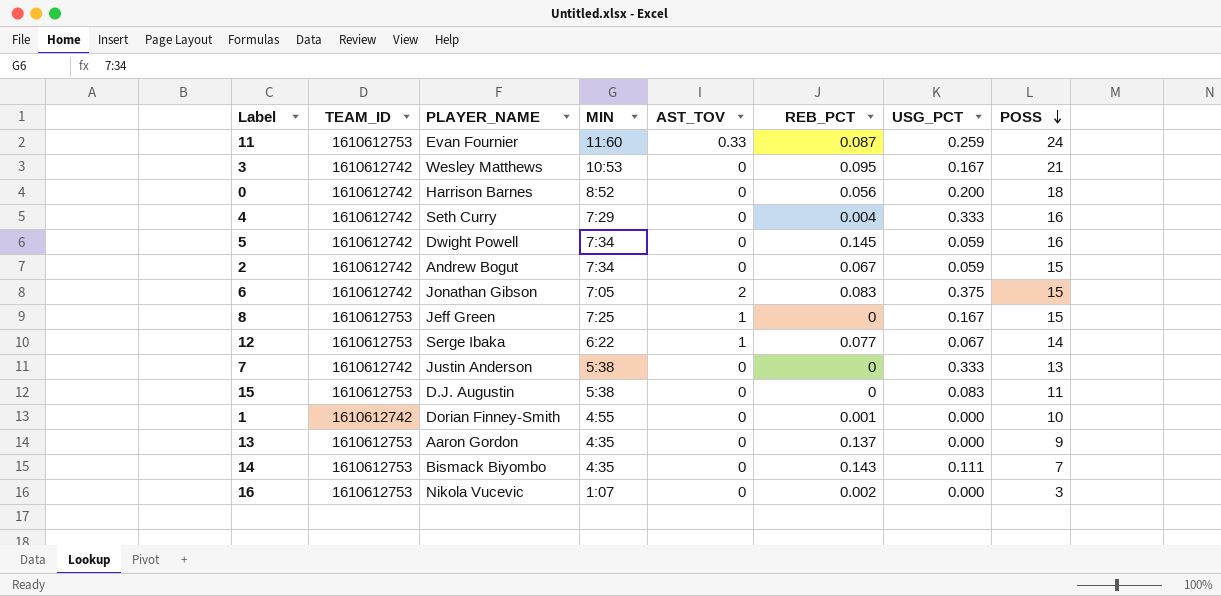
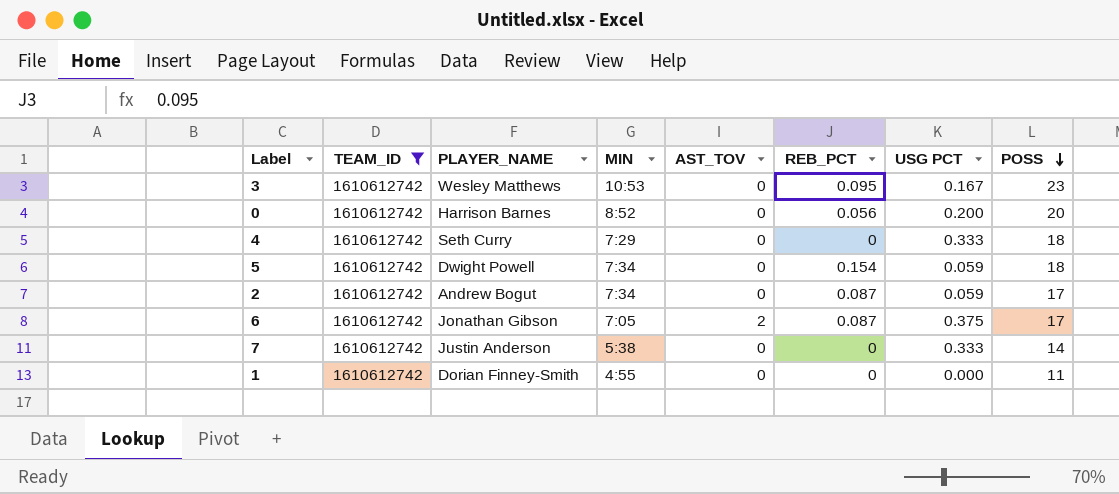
filter: none -> TEAM_ID = 1610612742
column name: USG_PCT -> USG PCT
3 | POSS: 21 -> 23
0 | POSS: 18 -> 20
4 | REB_PCT: 0.004 -> 0
4 | POSS: 16 -> 18
5 | REB_PCT: 0.145 -> 0.154
5 | POSS: 16 -> 18
2 | REB_PCT: 0.067 -> 0.087
2 | POSS: 15 -> 17
6 | REB_PCT: 0.083 -> 0.087
6 | POSS: 15 -> 17
7 | POSS: 13 -> 14
1 | REB_PCT: 0.001 -> 0
1 | POSS: 10 -> 11

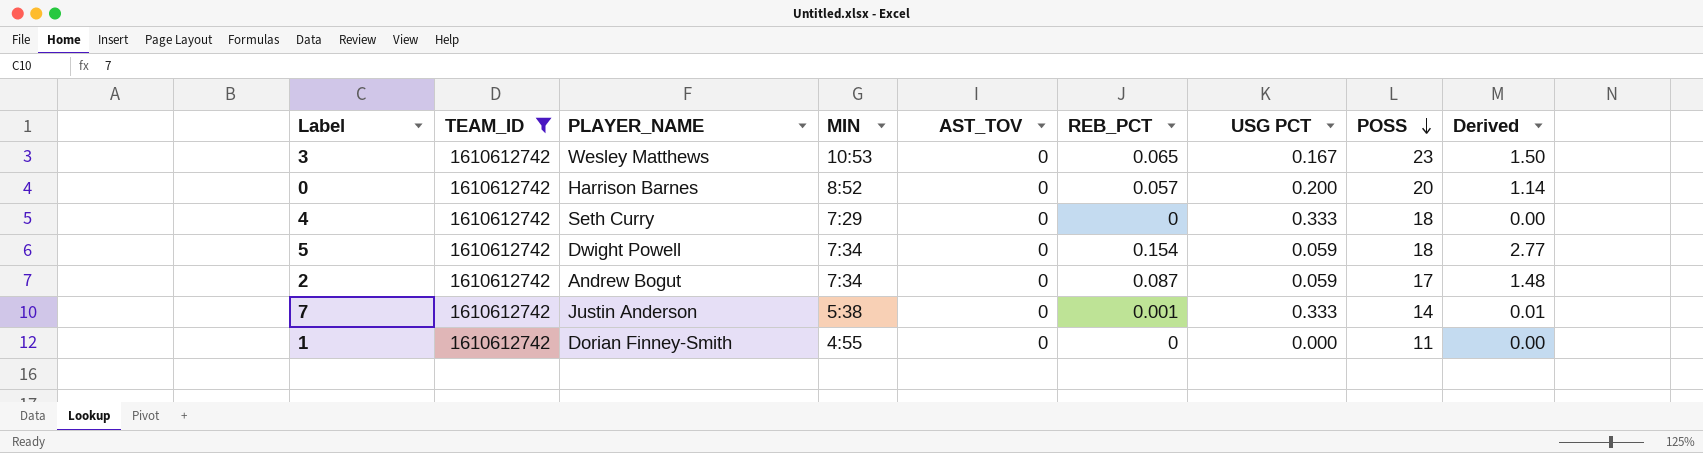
column Derived | formula: none -> [REB_PCT] * [POSS]
row 6: 1610612742 | Jonathan Gibson | 7:05 | 2 | 0.087 | 0.375 | 17 -> none
3 | REB_PCT: 0.095 -> 0.065
0 | REB_PCT: 0.056 -> 0.057
7 | REB_PCT: 0 -> 0.001

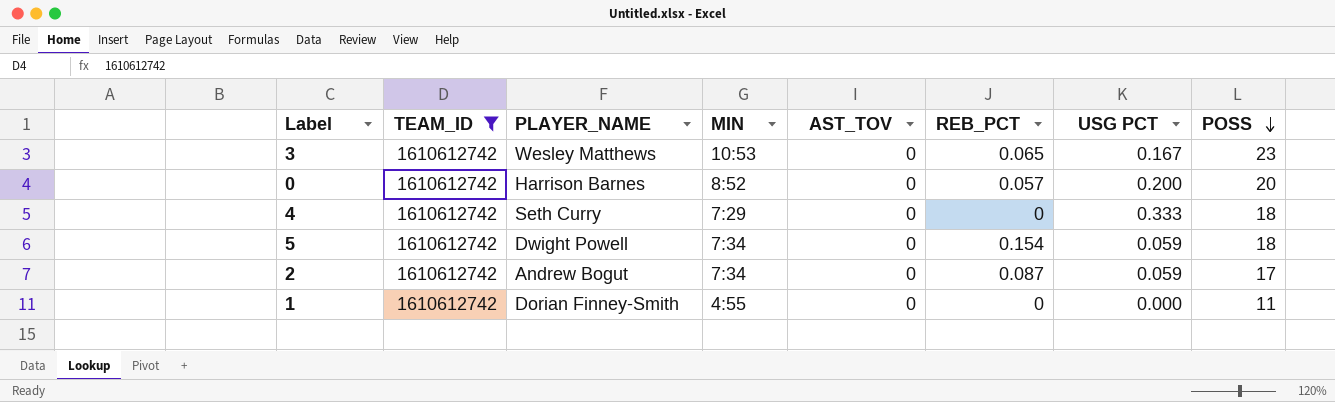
column Derived | formula: [REB_PCT] * [POSS] -> none
row 7: 1610612742 | Justin Anderson | 5:38 | 0 | 0.001 | 0.333 | 14 | 0.01 -> none

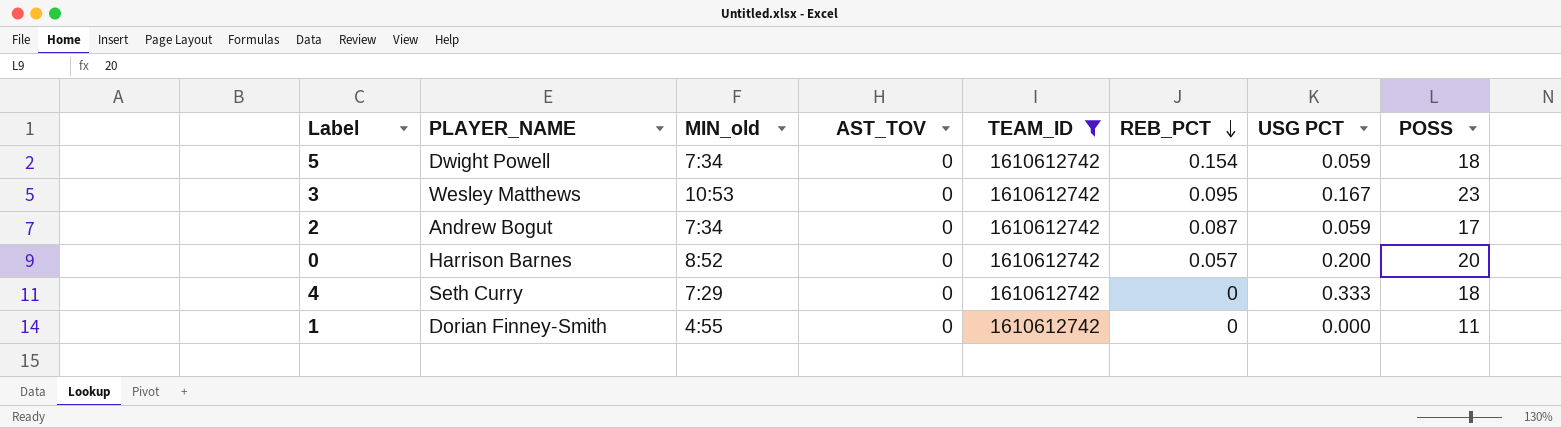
row order: POSS descending -> REB_PCT descending
column name: MIN -> MIN_old
column TEAM_ID | position: 2 -> 5
3 | REB_PCT: 0.065 -> 0.095

